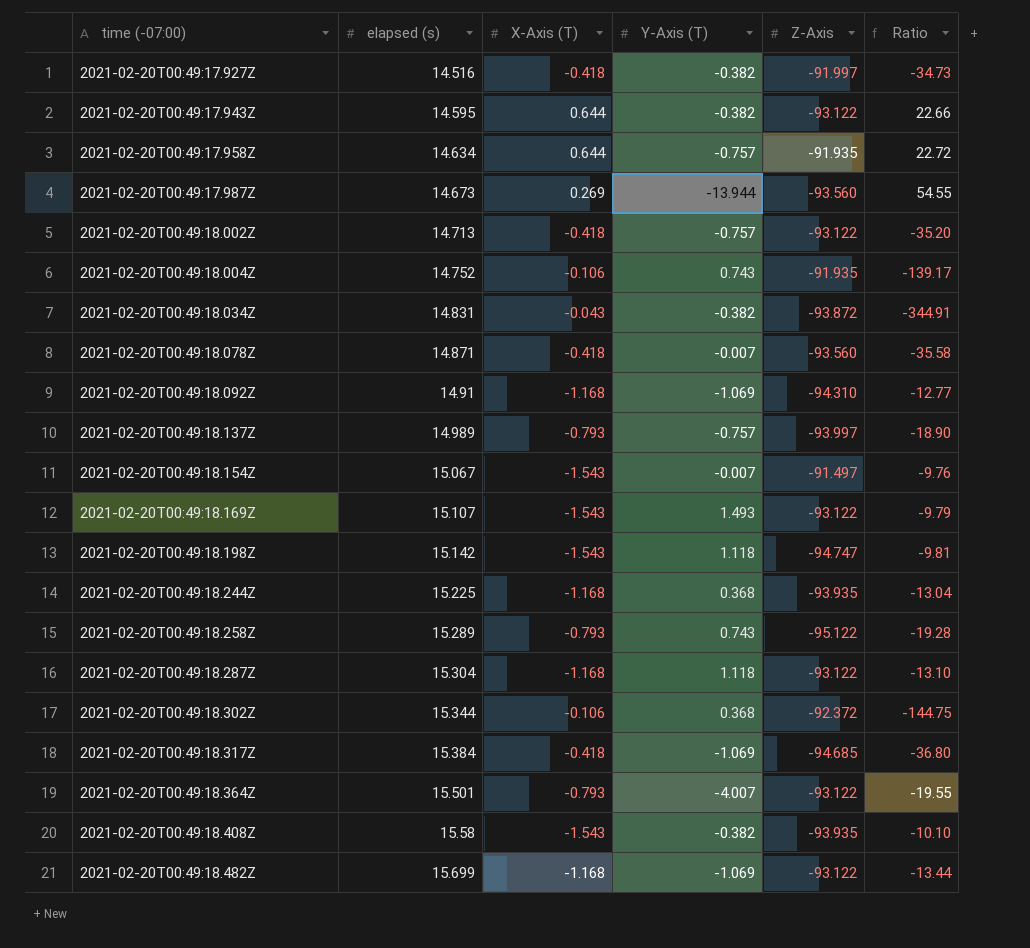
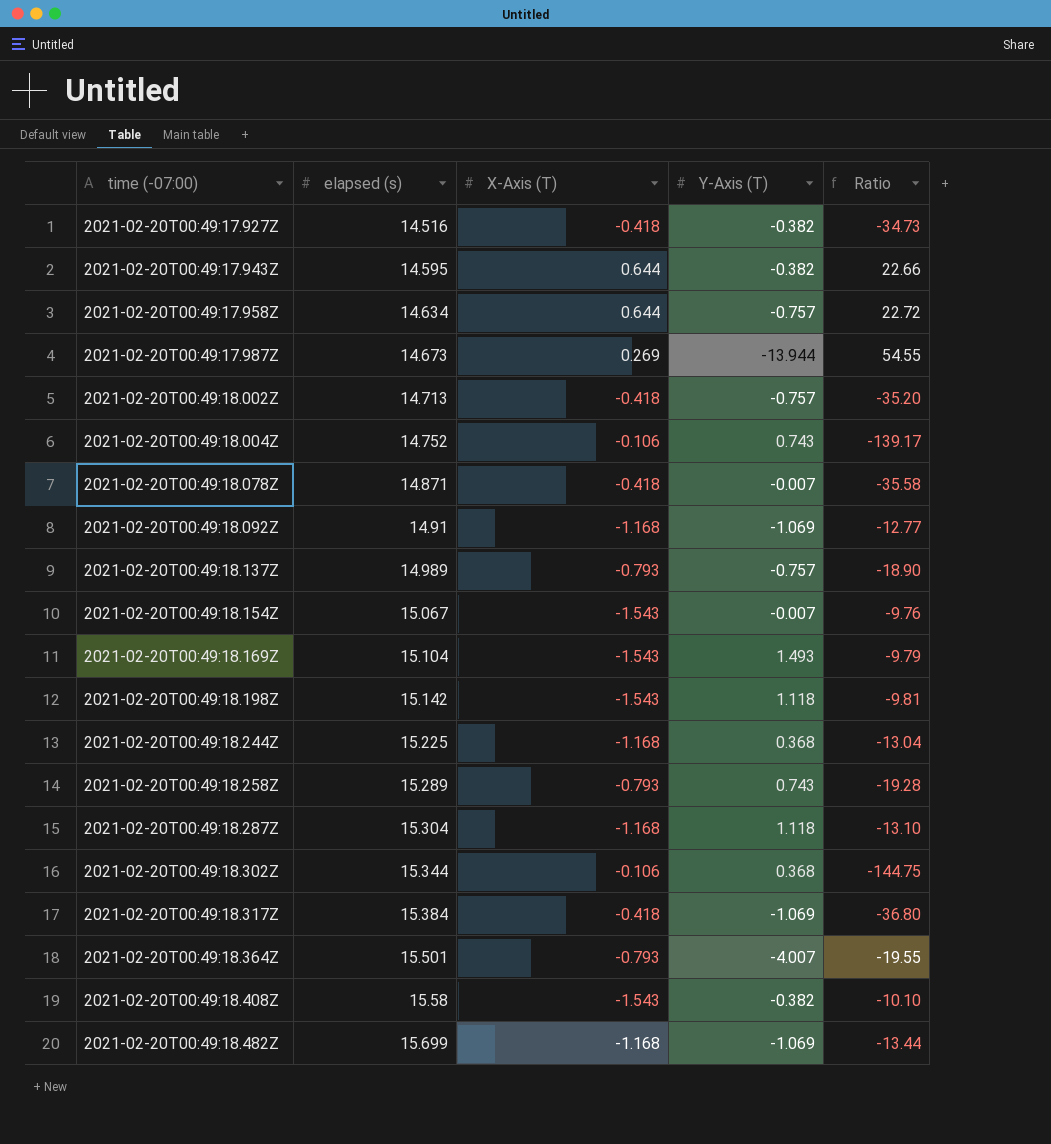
column Z-Axis | position: 5 -> none
row 2021-02-20T00:49:18.034Z: 14.831 | -0.043 | -0.382 | -93.872 | -344.91 -> none
2021-02-20T00:49:18.169Z | elapsed (s): 15.107 -> 15.104

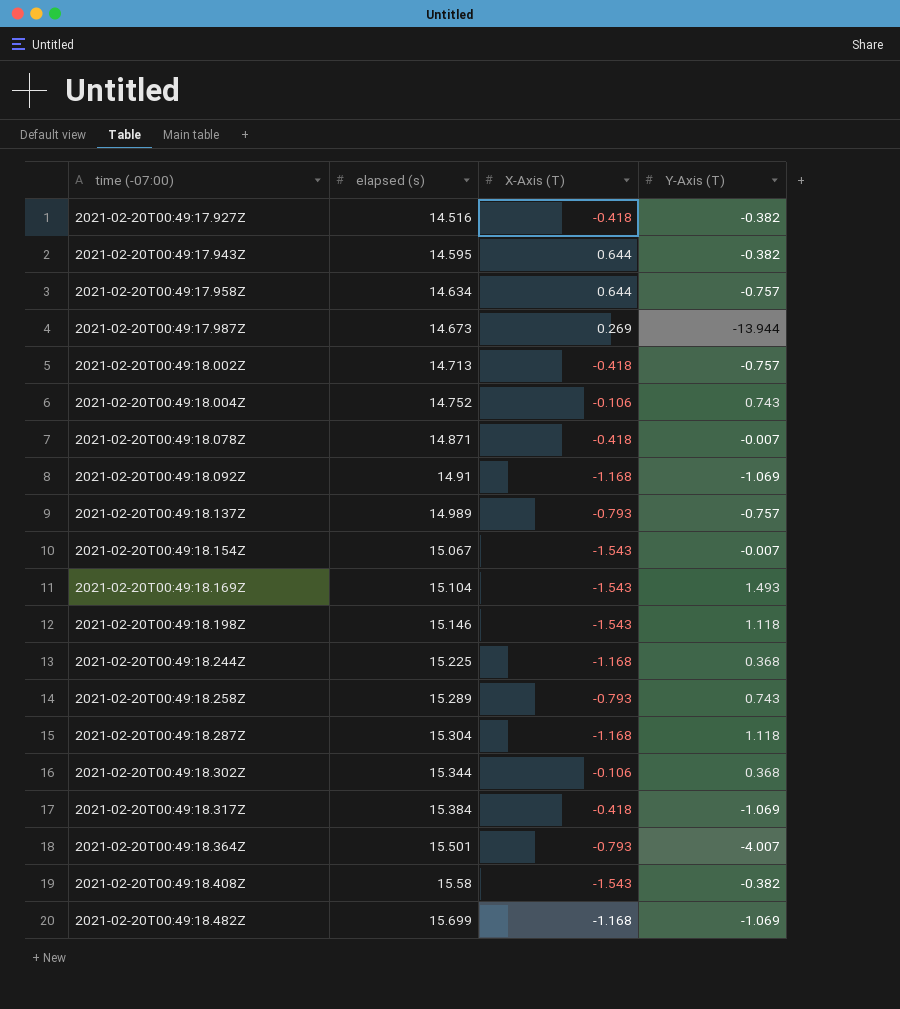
column Ratio | formula: [elapsed (s)] / [X-Axis (T)] -> none
2021-02-20T00:49:18.198Z | elapsed (s): 15.142 -> 15.146

